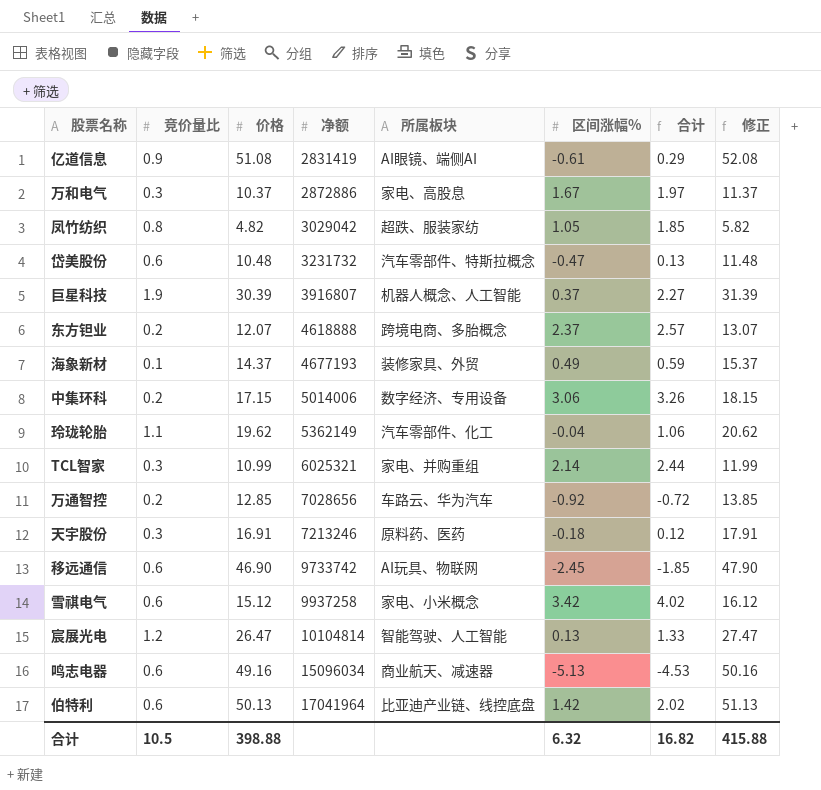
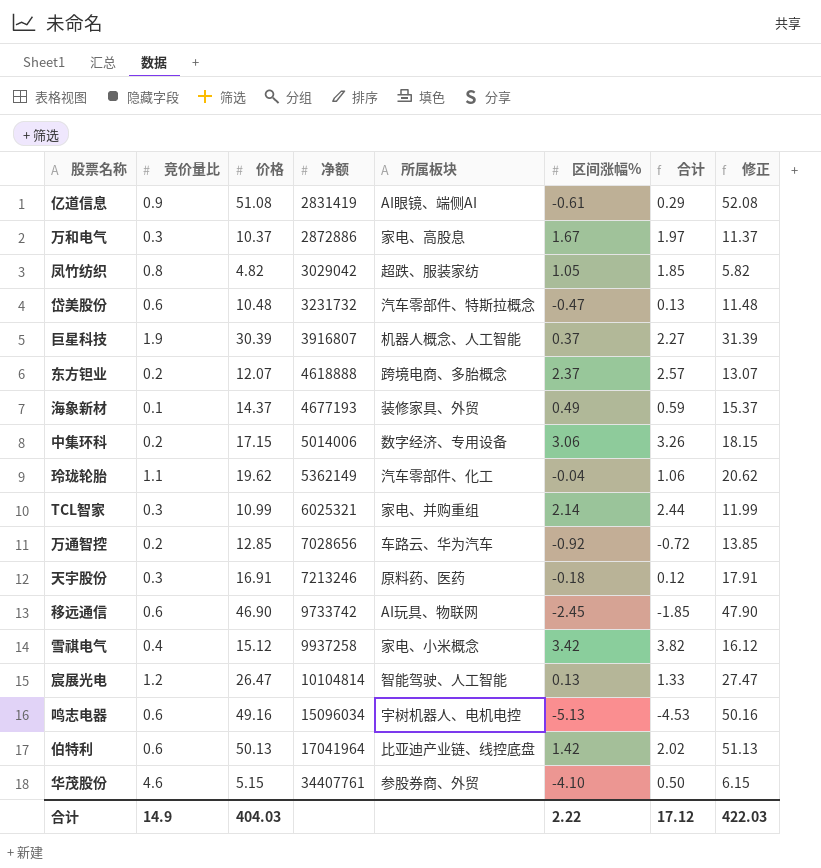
雪祺电气 | 竞价量比: 0.6 -> 0.4
雪祺电气 | 合计: 4.02 -> 3.82
鸣志电器 | 所属板块: 商业航天、减速器 -> 宇树机器人、电机电控
row 华茂股份: none -> 4.6 | 5.15 | 34407761 | 参股券商、外贸 | -4.10 | 0.50 | 6.15
合计 | 竞价量比: 10.5 -> 14.9
合计 | 价格: 398.88 -> 404.03
合计 | 区间涨幅%: 6.32 -> 2.22
合计 | 合计: 16.82 -> 17.12
合计 | 修正: 415.88 -> 422.03

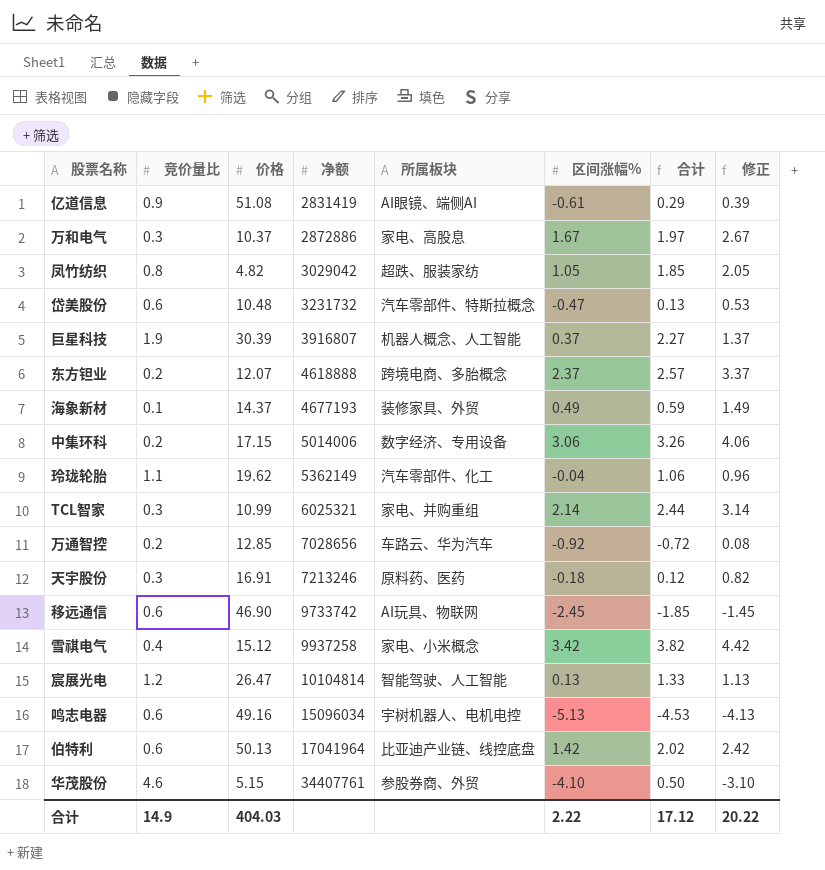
column 修正 | formula: [价格] + 1 -> [区间涨幅%] + 1
合计 | 修正: 422.03 -> 20.22

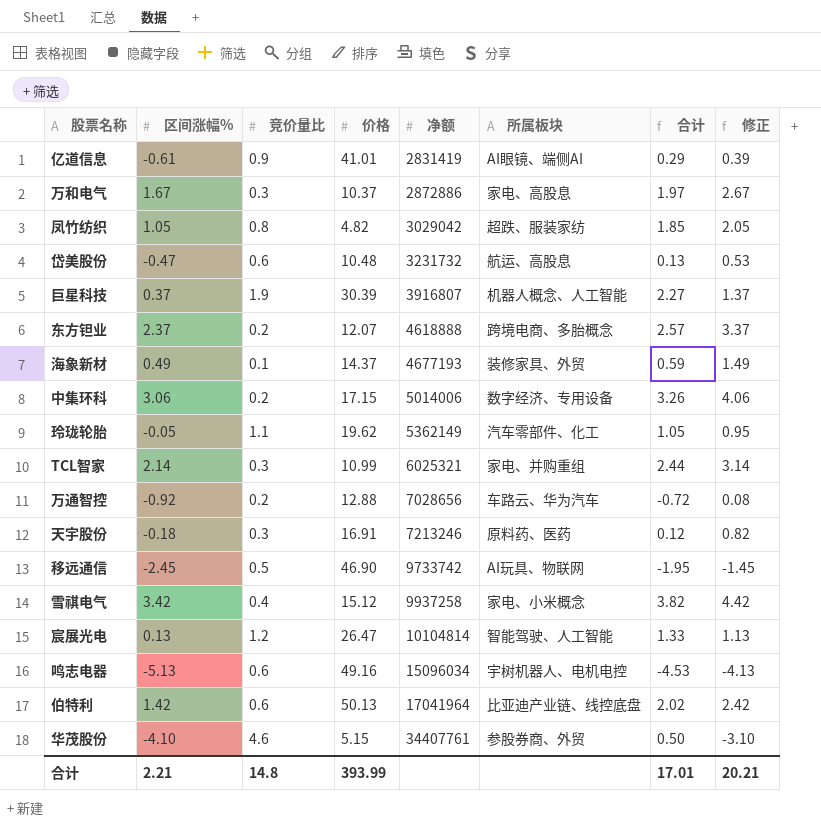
column 区间涨幅% | position: 6 -> 2
亿道信息 | 价格: 51.08 -> 41.01
岱美股份 | 所属板块: 汽车零部件、特斯拉概念 -> 航运、高股息
玲珑轮胎 | 区间涨幅%: -0.04 -> -0.05
玲珑轮胎 | 合计: 1.06 -> 1.05
玲珑轮胎 | 修正: 0.96 -> 0.95
万通智控 | 价格: 12.85 -> 12.88
移远通信 | 竞价量比: 0.6 -> 0.5
移远通信 | 合计: -1.85 -> -1.95
合计 | 区间涨幅%: 2.22 -> 2.21
合计 | 竞价量比: 14.9 -> 14.8
合计 | 价格: 404.03 -> 393.99
合计 | 合计: 17.12 -> 17.01
合计 | 修正: 20.22 -> 20.21

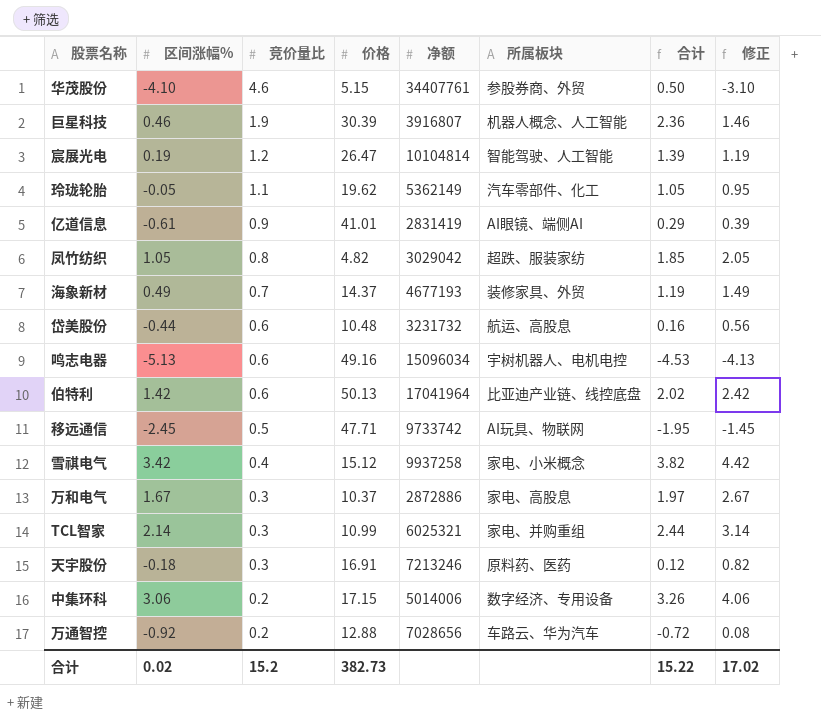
row order: 净额 ascending -> 竞价量比 descending
row 东方钽业: 2.37 | 0.2 | 12.07 | 4618888 | 跨境电商、多胎概念 | 2.57 | 3.37 -> none
巨星科技 | 区间涨幅%: 0.37 -> 0.46
巨星科技 | 合计: 2.27 -> 2.36
巨星科技 | 修正: 1.37 -> 1.46
宸展光电 | 区间涨幅%: 0.13 -> 0.19
宸展光电 | 合计: 1.33 -> 1.39
宸展光电 | 修正: 1.13 -> 1.19
海象新材 | 竞价量比: 0.1 -> 0.7
海象新材 | 合计: 0.59 -> 1.19
岱美股份 | 区间涨幅%: -0.47 -> -0.44
岱美股份 | 合计: 0.13 -> 0.16
岱美股份 | 修正: 0.53 -> 0.56
移远通信 | 价格: 46.90 -> 47.71
合计 | 区间涨幅%: 2.21 -> 0.02
合计 | 竞价量比: 14.8 -> 15.2
合计 | 价格: 393.99 -> 382.73
合计 | 合计: 17.01 -> 15.22
合计 | 修正: 20.21 -> 17.02

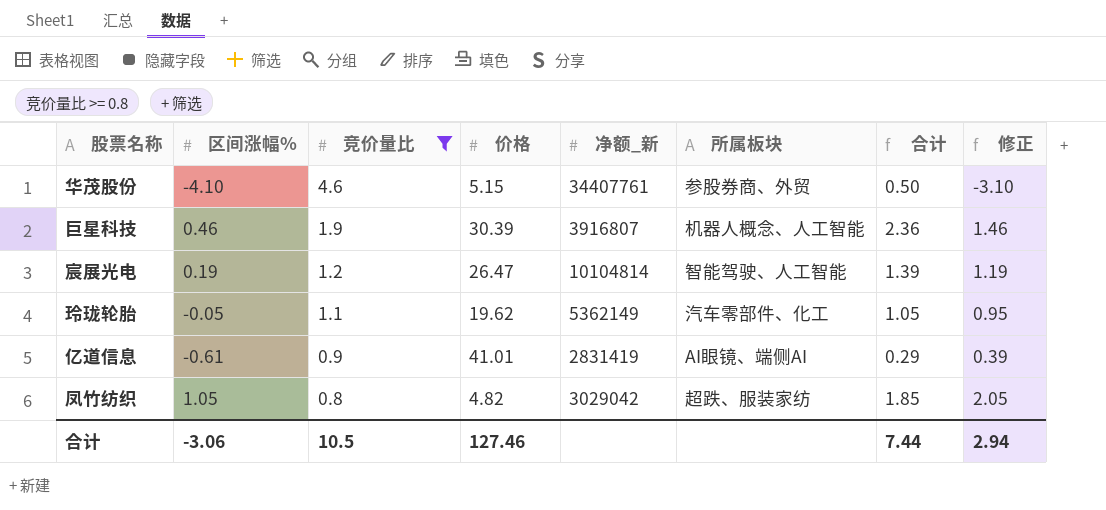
filter: none -> 竞价量比 >= 0.8
column name: 净额 -> 净额_新
合计 | 区间涨幅%: 0.02 -> -3.06
合计 | 竞价量比: 15.2 -> 10.5
合计 | 价格: 382.73 -> 127.46
合计 | 合计: 15.22 -> 7.44
合计 | 修正: 17.02 -> 2.94

